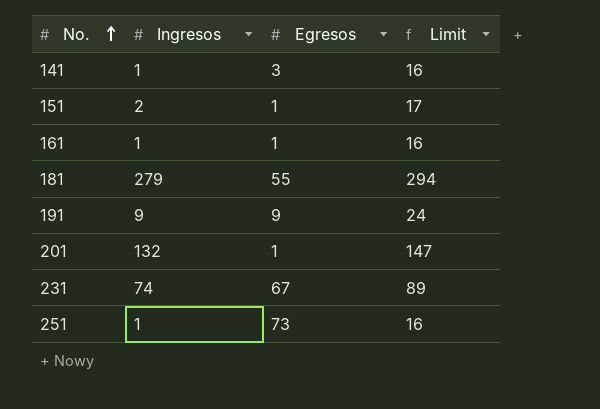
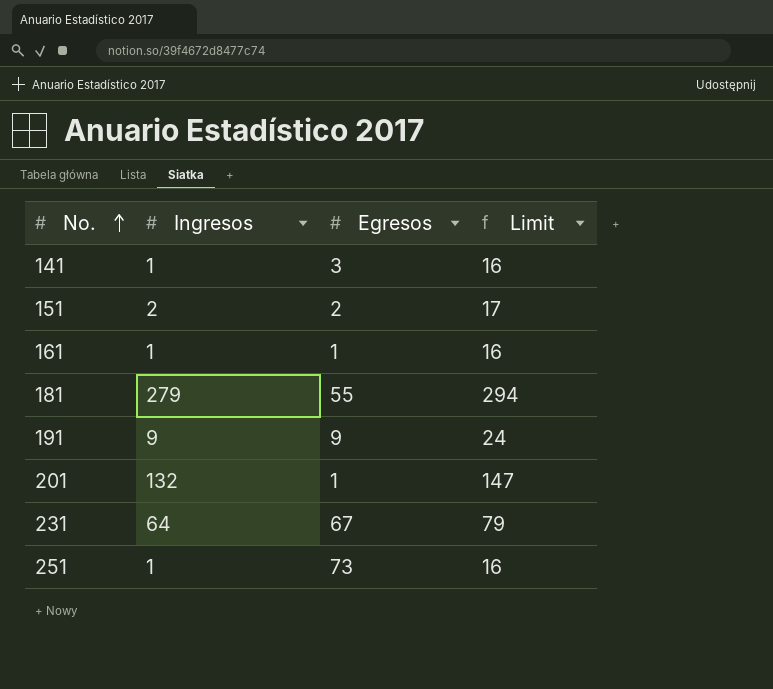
151 | Egresos: 1 -> 2
231 | Ingresos: 74 -> 64
231 | Limit: 89 -> 79

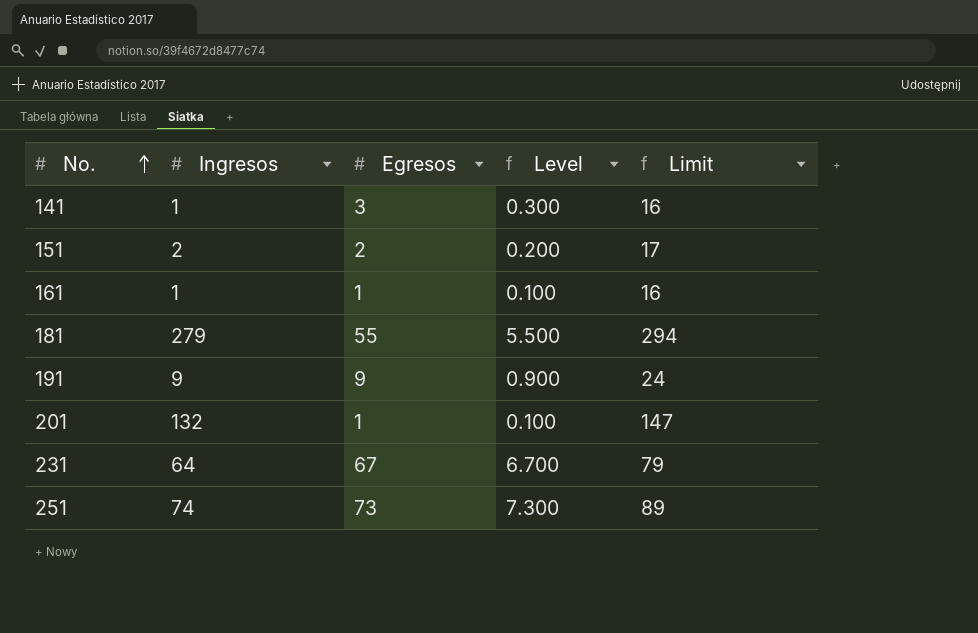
column Level | formula: none -> [Egresos] * 0.1
251 | Ingresos: 1 -> 74
251 | Limit: 16 -> 89

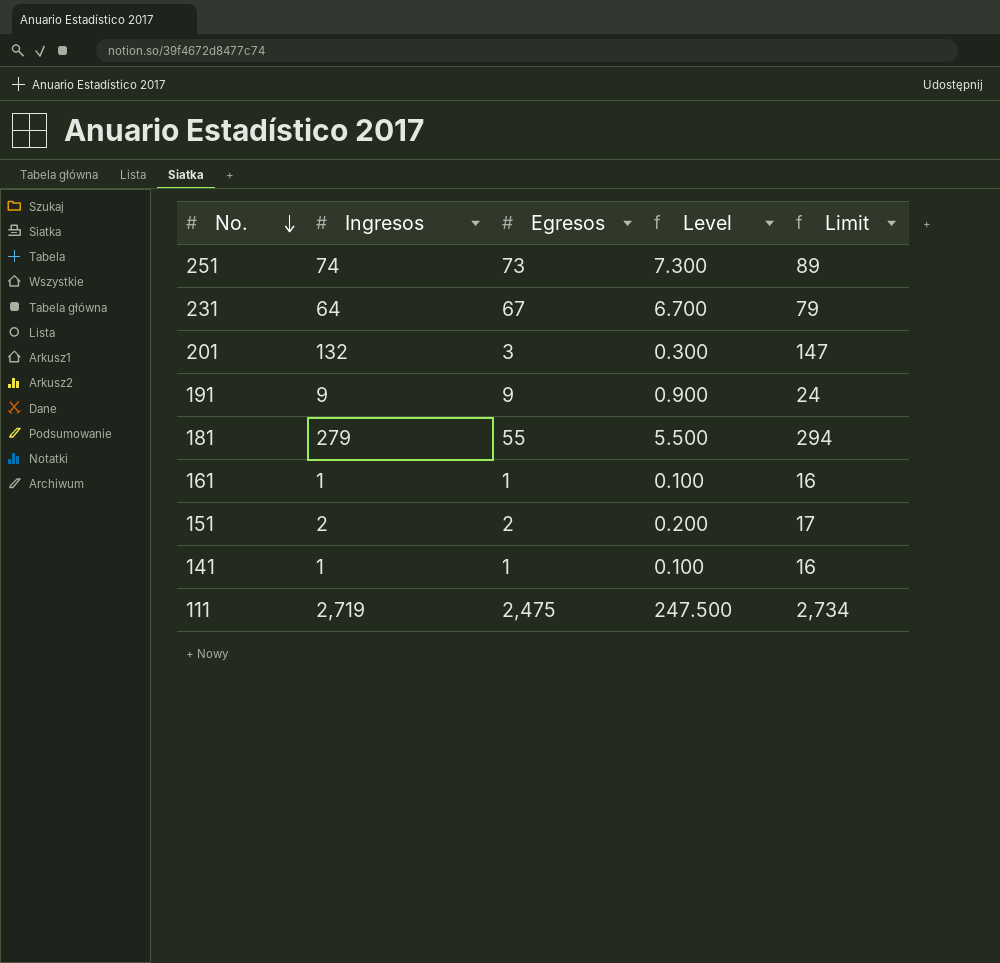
row order: No. ascending -> No. descending
201 | Egresos: 1 -> 3
201 | Level: 0.100 -> 0.300
141 | Egresos: 3 -> 1
141 | Level: 0.300 -> 0.100
row 111: none -> 2,719 | 2,475 | 247.500 | 2,734

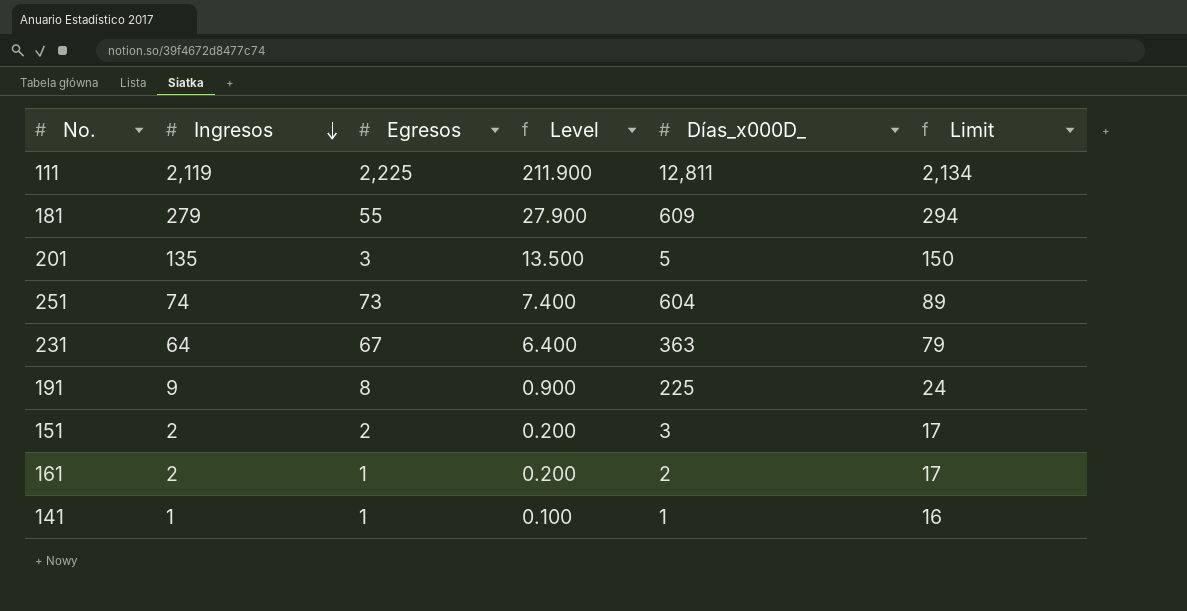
row order: No. descending -> Ingresos descending
column Level | formula: [Egresos] * 0.1 -> [Ingresos] * 0.1
column Días_x000D_ | position: none -> 5
111 | Ingresos: 2,719 -> 2,119
111 | Egresos: 2,475 -> 2,225
111 | Limit: 2,734 -> 2,134
201 | Ingresos: 132 -> 135
201 | Limit: 147 -> 150
191 | Egresos: 9 -> 8
161 | Ingresos: 1 -> 2
161 | Limit: 16 -> 17

